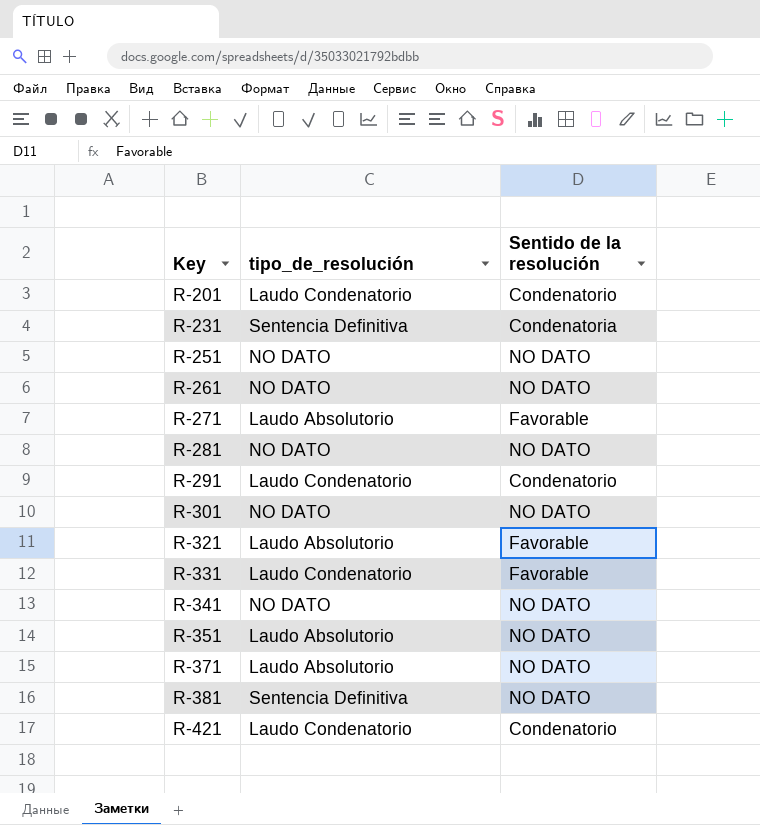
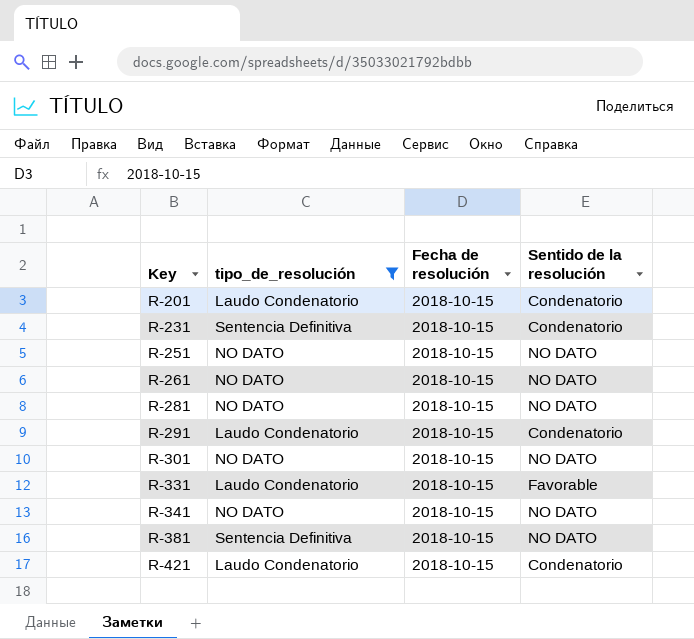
filter: none -> tipo_de_resolución != Laudo Absolutorio
column Fecha de resolución | position: none -> 3
R-231 | Sentido de la resolución: Condenatoria -> Condenatorio

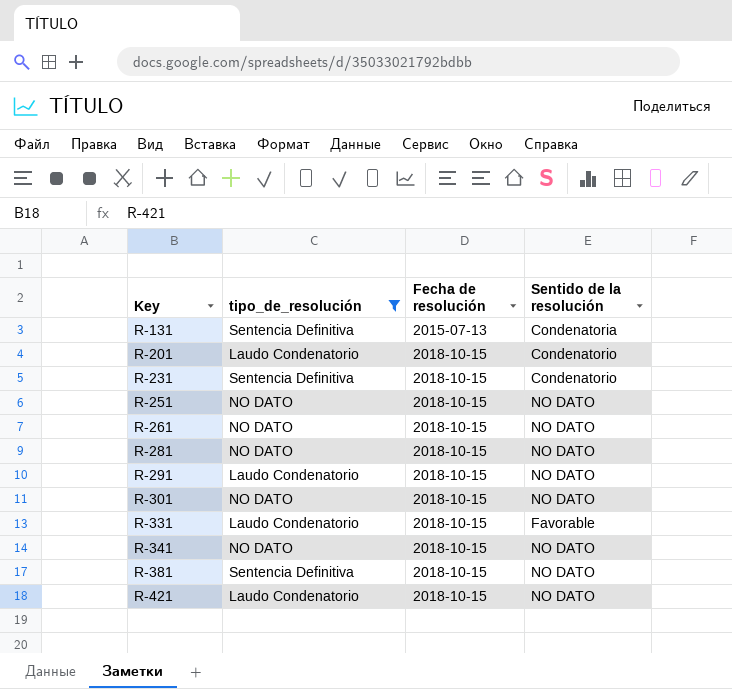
row R-131: none -> Sentencia Definitiva | 2015-07-13 | Condenatoria
R-291 | Sentido de la resolución: Condenatorio -> NO DATO
R-421 | Sentido de la resolución: Condenatorio -> NO DATO

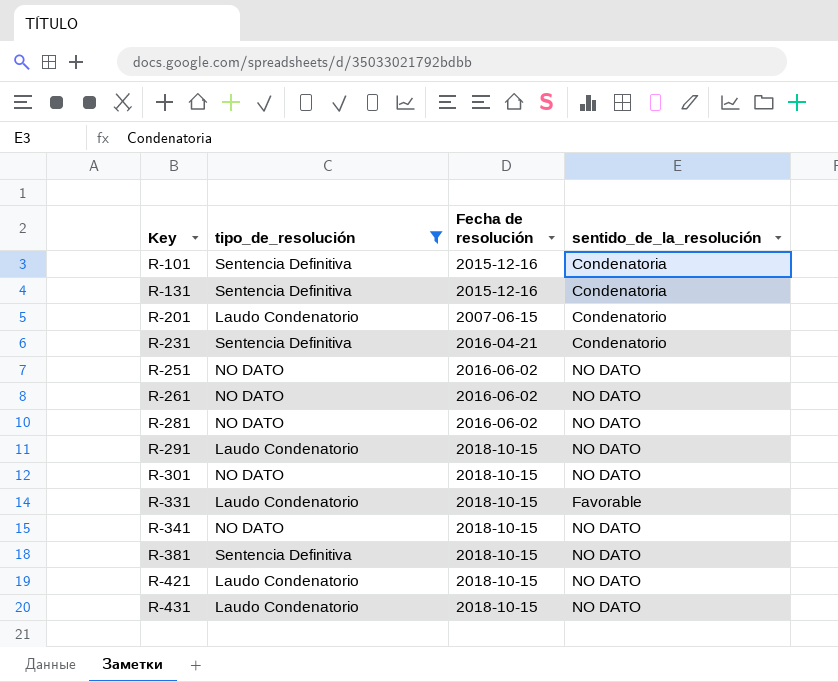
column name: Sentido de la resolución -> sentido_de_la_resolución
row R-101: none -> Sentencia Definitiva | 2015-12-16 | Condenatoria
R-131 | Fecha de resolución: 2015-07-13 -> 2015-12-16
R-201 | Fecha de resolución: 2018-10-15 -> 2007-06-15
R-231 | Fecha de resolución: 2018-10-15 -> 2016-04-21
R-251 | Fecha de resolución: 2018-10-15 -> 2016-06-02
R-261 | Fecha de resolución: 2018-10-15 -> 2016-06-02
R-281 | Fecha de resolución: 2018-10-15 -> 2016-06-02
row R-431: none -> Laudo Condenatorio | 2018-10-15 | NO DATO

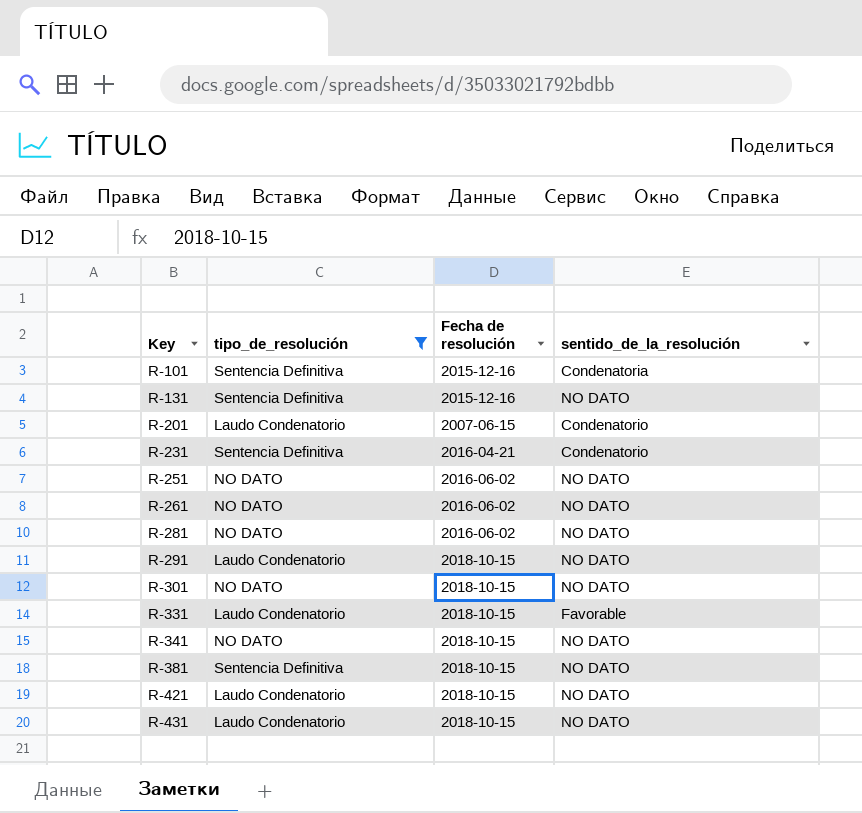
R-131 | sentido_de_la_resolución: Condenatoria -> NO DATO

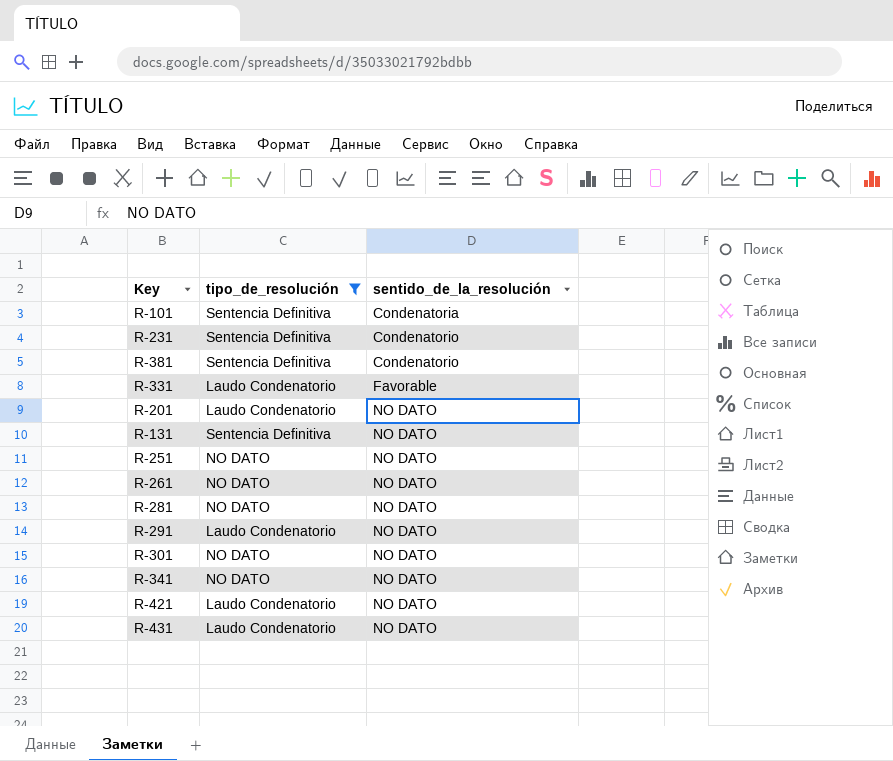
row order: Key ascending -> sentido_de_la_resolución ascending
column Fecha de resolución | position: 3 -> none
R-381 | sentido_de_la_resolución: NO DATO -> Condenatorio
R-201 | sentido_de_la_resolución: Condenatorio -> NO DATO

